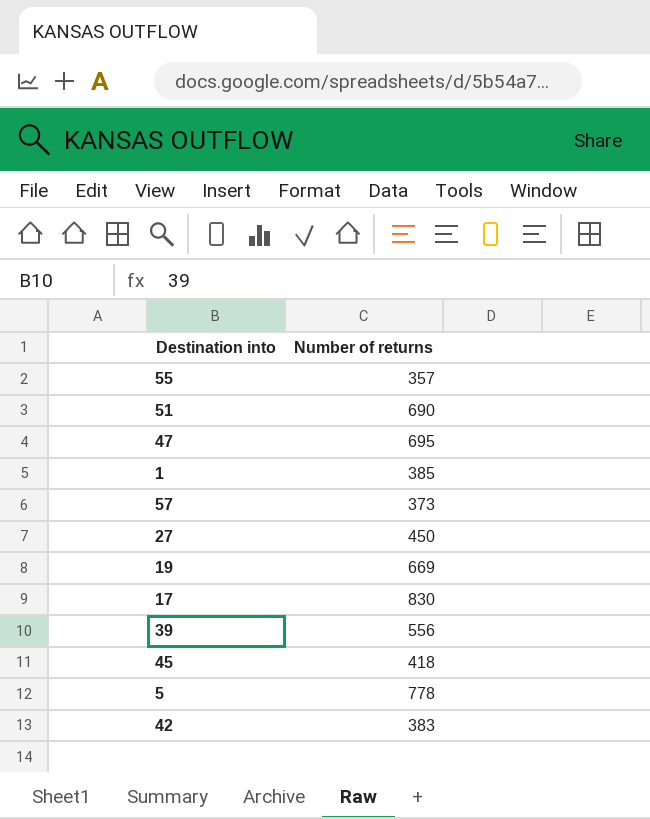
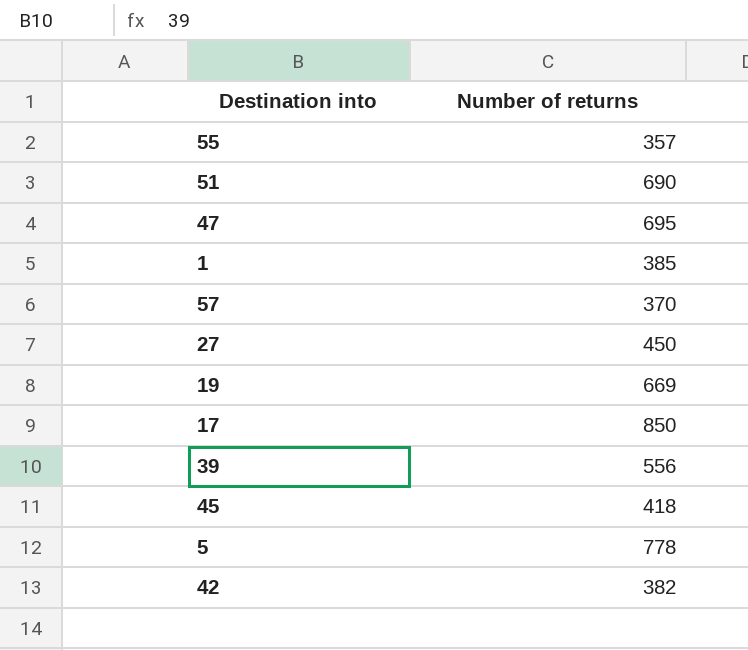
57 | Number of returns: 373 -> 370
17 | Number of returns: 830 -> 850
42 | Number of returns: 383 -> 382

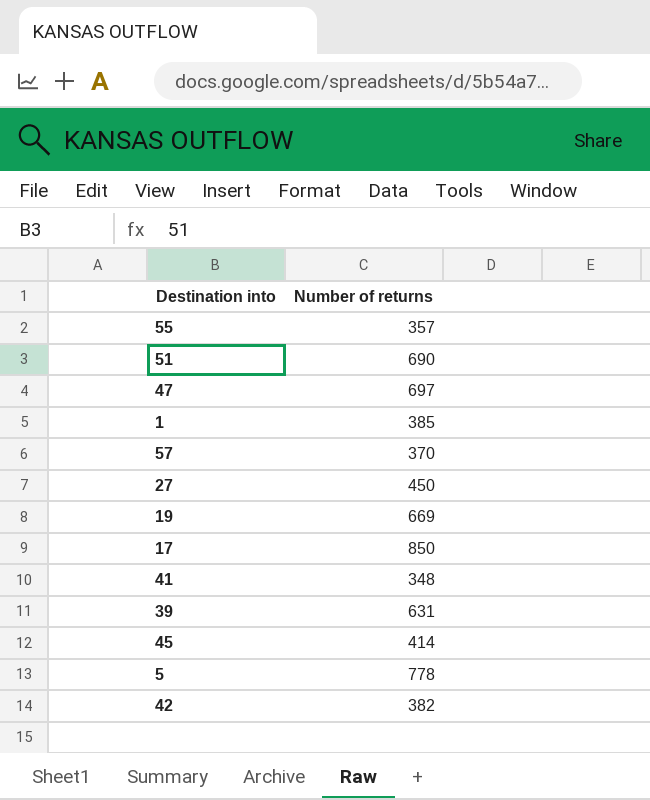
47 | Number of returns: 695 -> 697
row 41: none -> 348
39 | Number of returns: 556 -> 631
45 | Number of returns: 418 -> 414

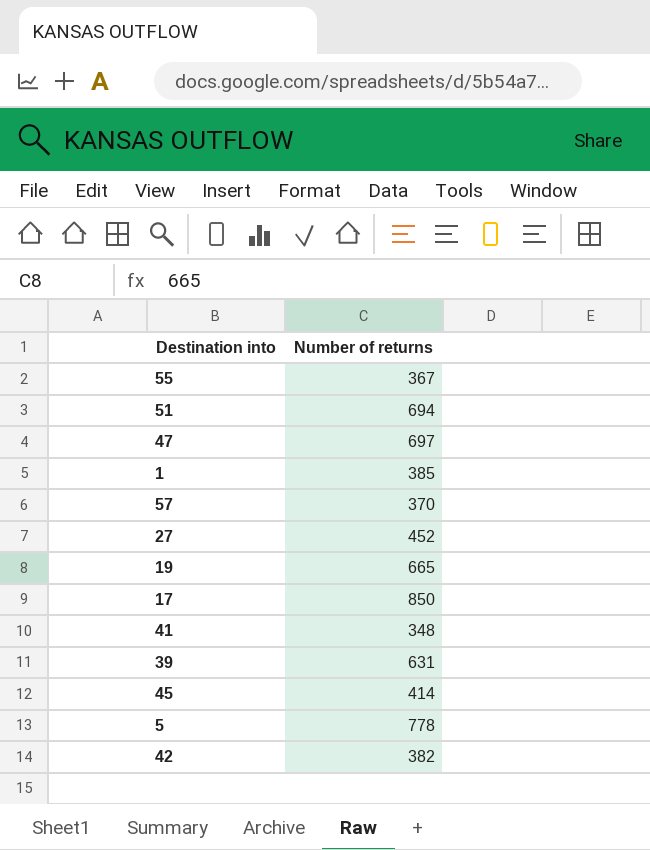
55 | Number of returns: 357 -> 367
51 | Number of returns: 690 -> 694
27 | Number of returns: 450 -> 452
19 | Number of returns: 669 -> 665

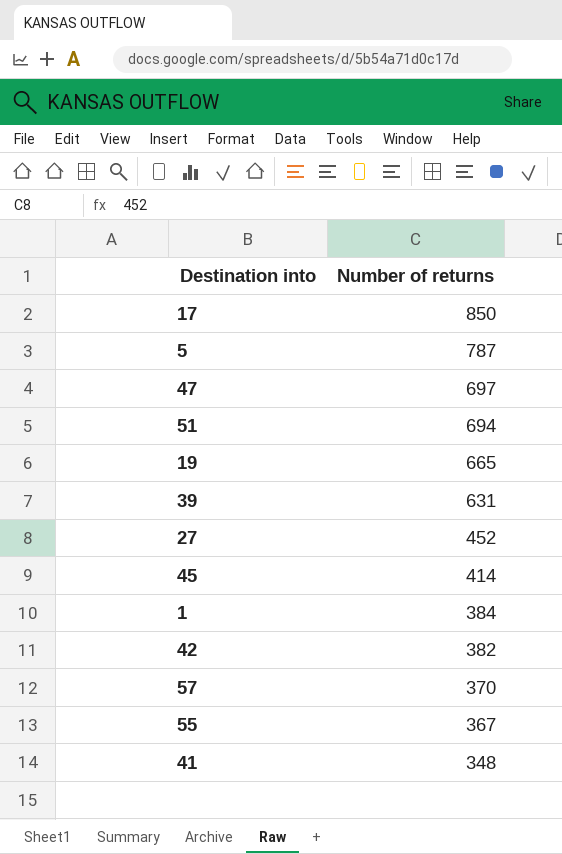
row order: none -> Number of returns descending
5 | Number of returns: 778 -> 787
1 | Number of returns: 385 -> 384

